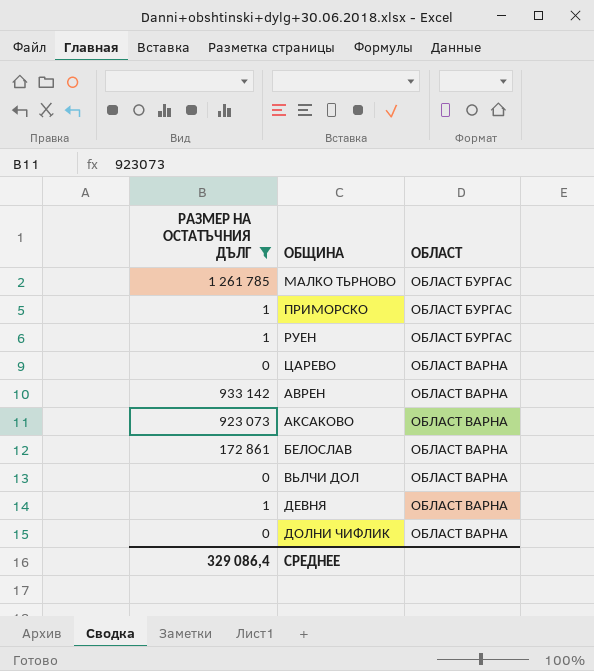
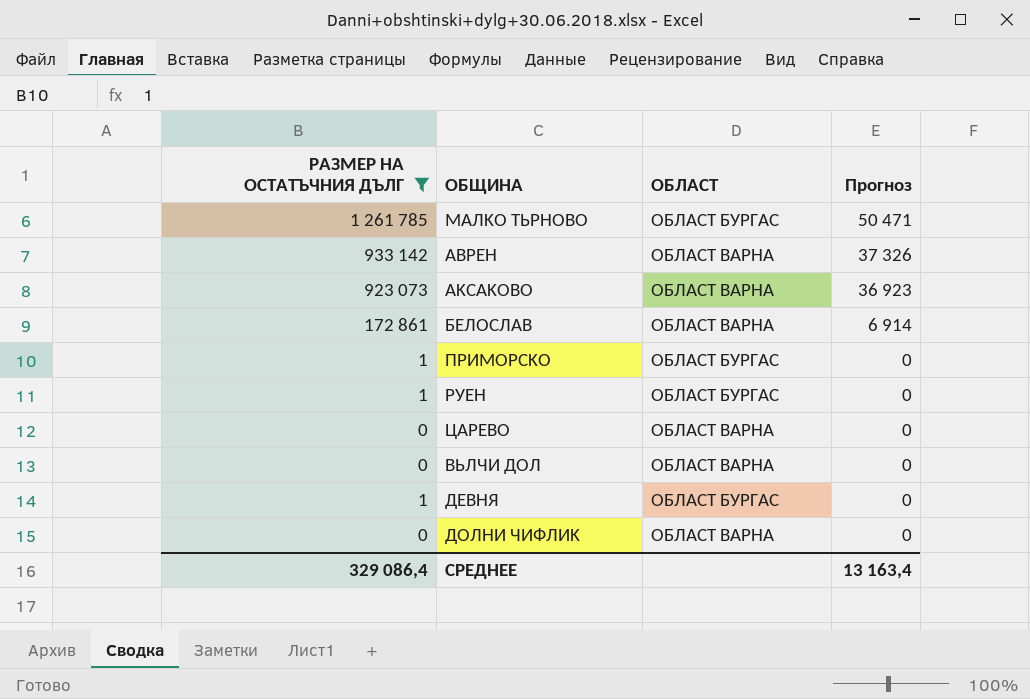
row order: ОБЛАСТ ascending -> Прогноз descending
column Прогноз | formula: none -> [РАЗМЕР НА ОСТАТЪЧНИЯ ДЪЛГ] * 0,04
ДEBHЯ | ОБЛАСТ: ОБЛАСТ ВАРНА -> ОБЛАСТ БУРГАС

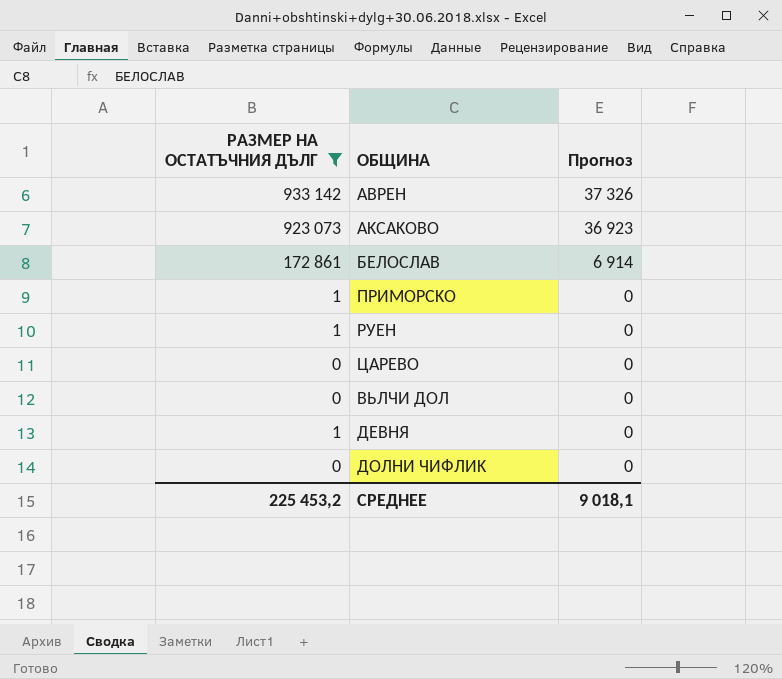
column ОБЛАСТ | position: 3 -> none
row MAЛKO TЬPHOBO: 1 261 785 | ОБЛАСТ БУРГАС | 50 471 -> none
СРЕДНЕЕ | РАЗМЕР НА ОСТАТЪЧНИЯ ДЪЛГ: 329 086,4 -> 225 453,2
СРЕДНЕЕ | Прогноз: 13 163,4 -> 9 018,1

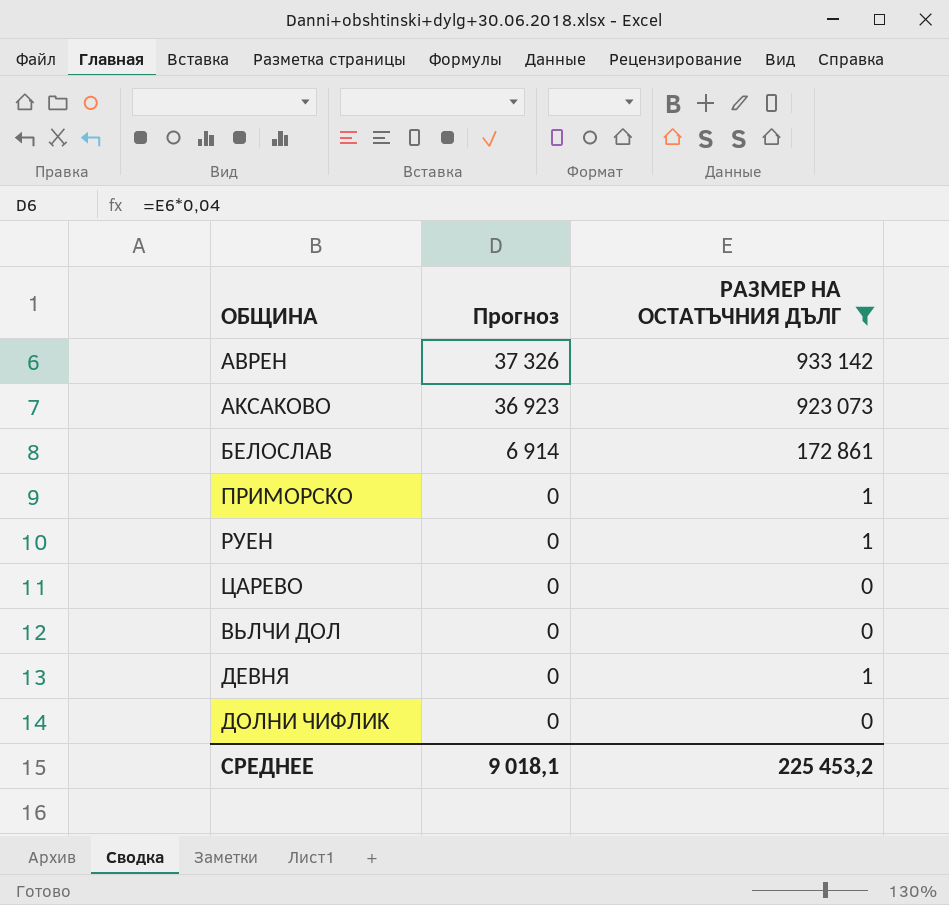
column РАЗМЕР НА ОСТАТЪЧНИЯ ДЪЛГ | position: 1 -> 3

